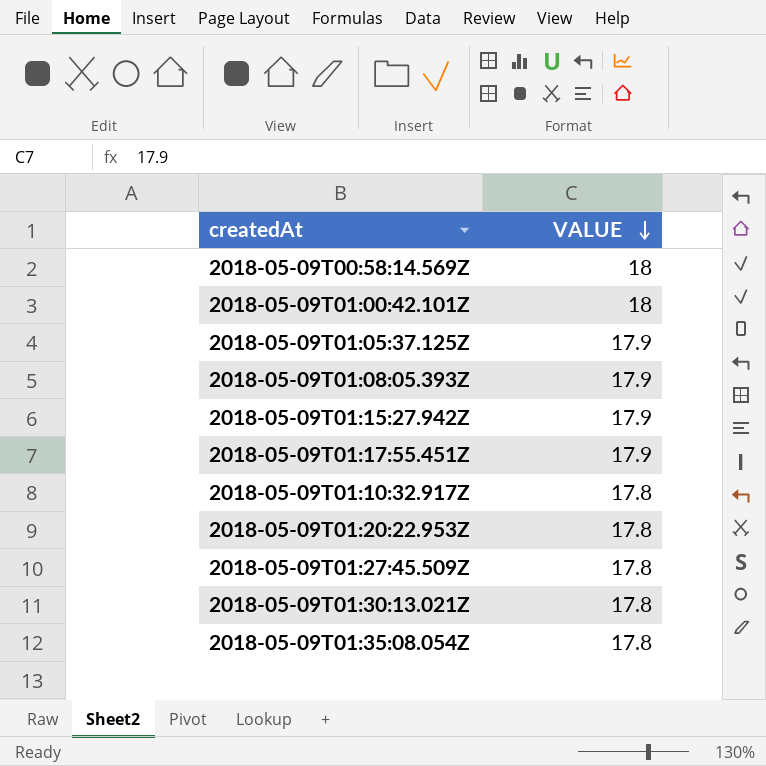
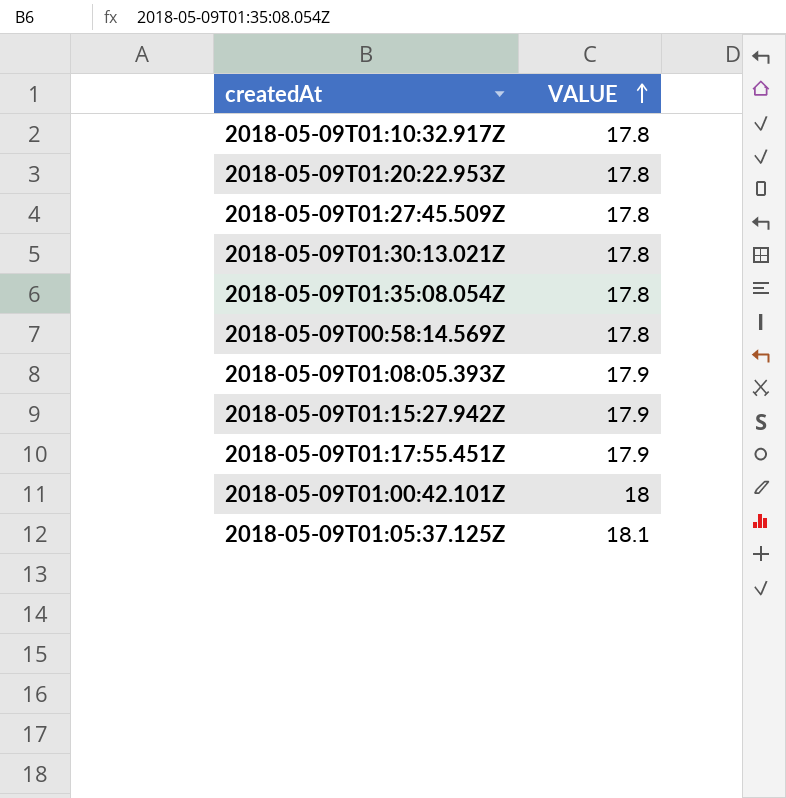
row order: VALUE descending -> VALUE ascending
2018-05-09T00:58:14.569Z | VALUE: 18 -> 17.8
2018-05-09T01:05:37.125Z | VALUE: 17.9 -> 18.1

